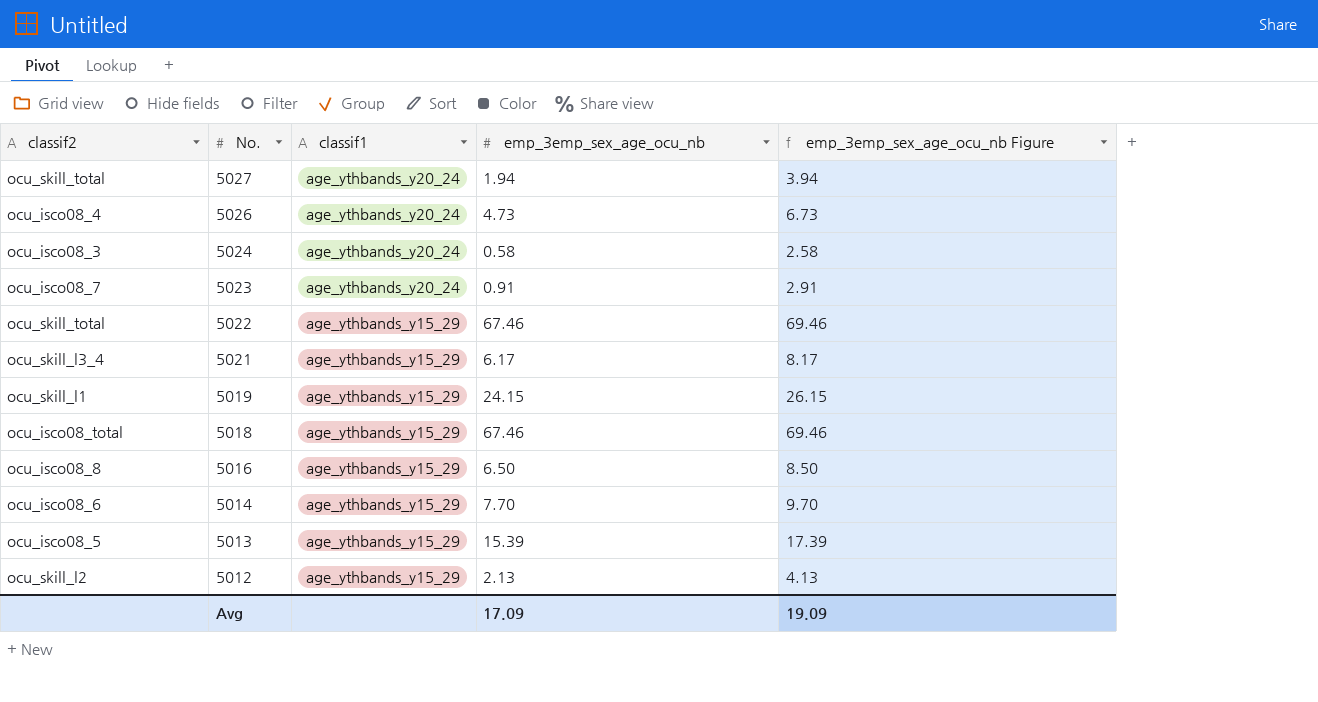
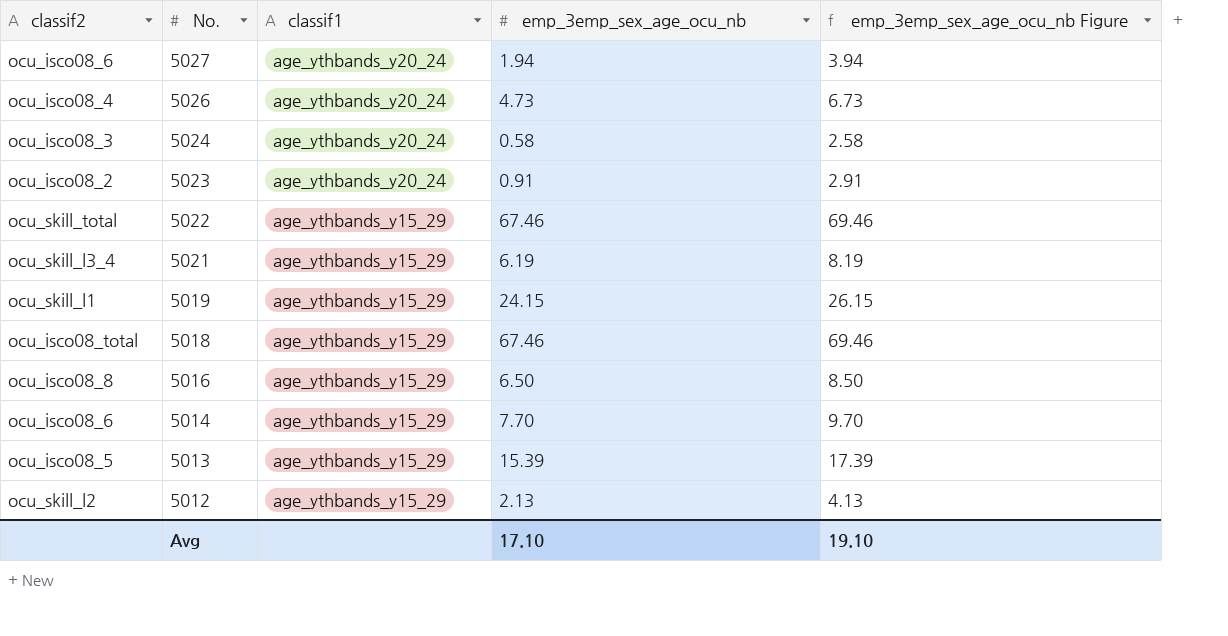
5027 | classif2: ocu_skill_total -> ocu_isco08_6
5023 | classif2: ocu_isco08_7 -> ocu_isco08_2
5021 | emp_3emp_sex_age_ocu_nb: 6.17 -> 6.19
5021 | emp_3emp_sex_age_ocu_nb Figure: 8.17 -> 8.19
Avg | emp_3emp_sex_age_ocu_nb: 17.09 -> 17.10
Avg | emp_3emp_sex_age_ocu_nb Figure: 19.09 -> 19.10

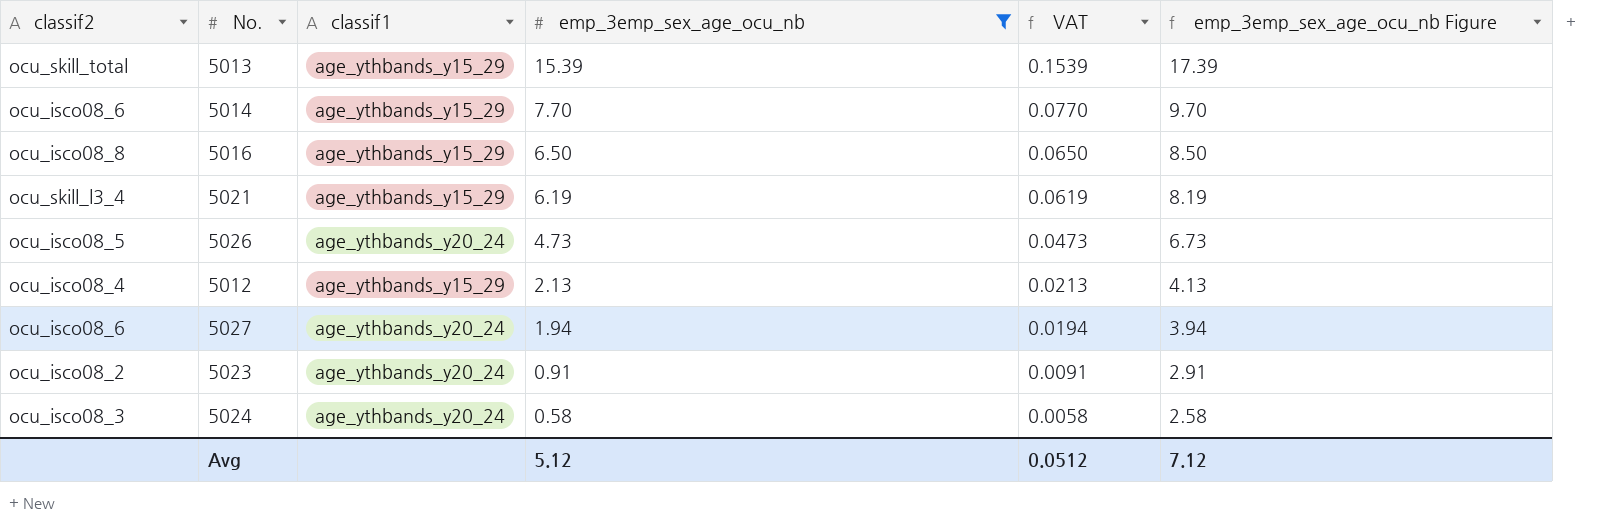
filter: none -> emp_3emp_sex_age_ocu_nb <= 15.39
row order: No. descending -> emp_3emp_sex_age_ocu_nb descending
column VAT | formula: none -> [emp_3emp_sex_age_ocu_nb] * 0.01
5013 | classif2: ocu_isco08_5 -> ocu_skill_total
5026 | classif2: ocu_isco08_4 -> ocu_isco08_5
5012 | classif2: ocu_skill_l2 -> ocu_isco08_4
Avg | emp_3emp_sex_age_ocu_nb: 17.10 -> 5.12
Avg | emp_3emp_sex_age_ocu_nb Figure: 19.10 -> 7.12

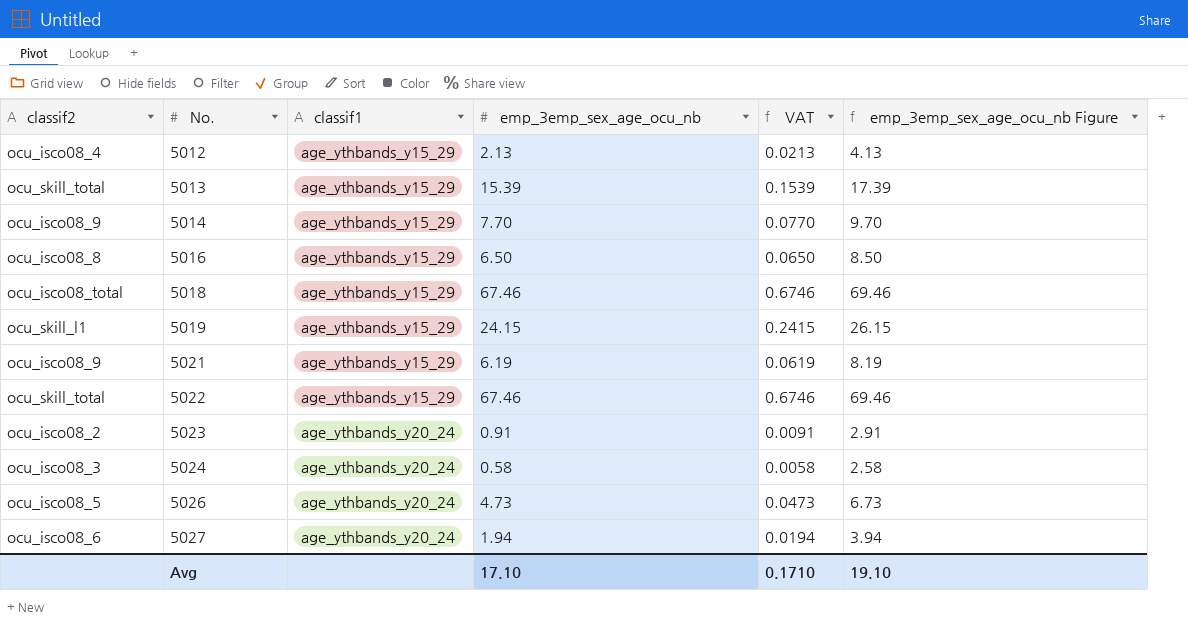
filter: emp_3emp_sex_age_ocu_nb <= 15.39 -> none
row order: emp_3emp_sex_age_ocu_nb descending -> No. ascending
5014 | classif2: ocu_isco08_6 -> ocu_isco08_9
5021 | classif2: ocu_skill_l3_4 -> ocu_isco08_9
Avg | emp_3emp_sex_age_ocu_nb: 5.12 -> 17.10
Avg | VAT: 0.0512 -> 0.1710
Avg | emp_3emp_sex_age_ocu_nb Figure: 7.12 -> 19.10

